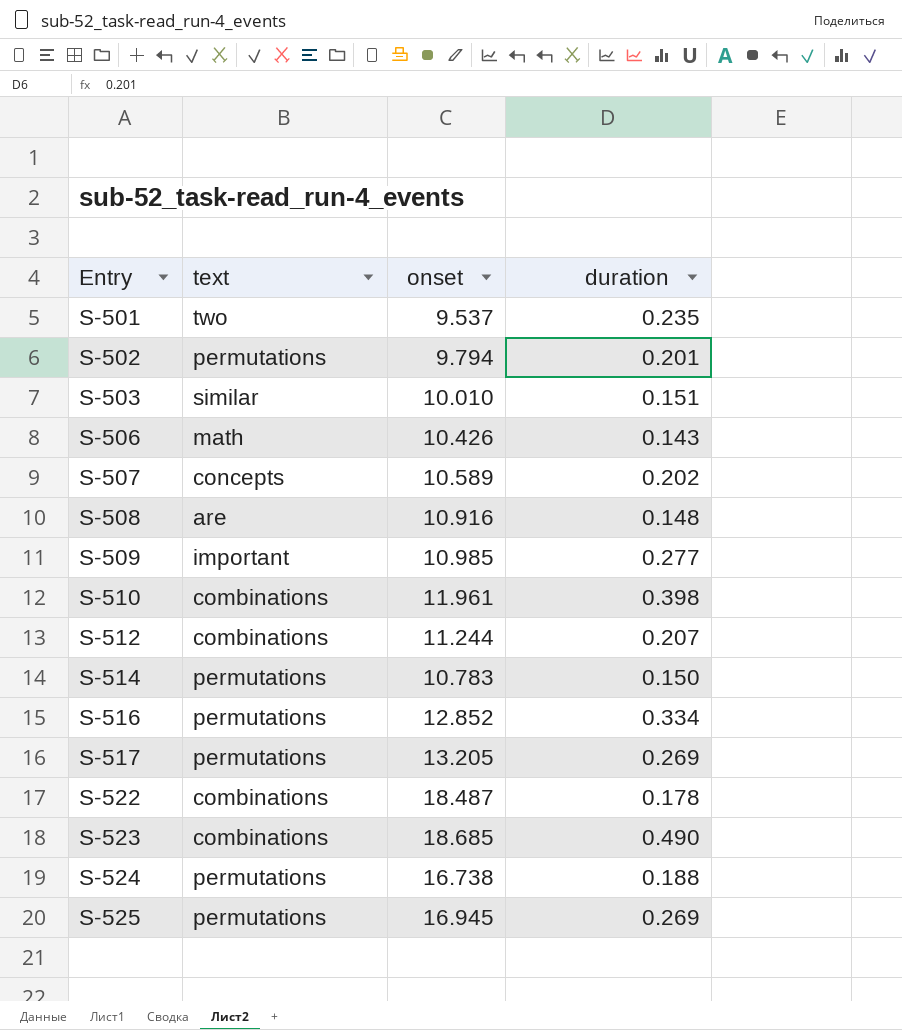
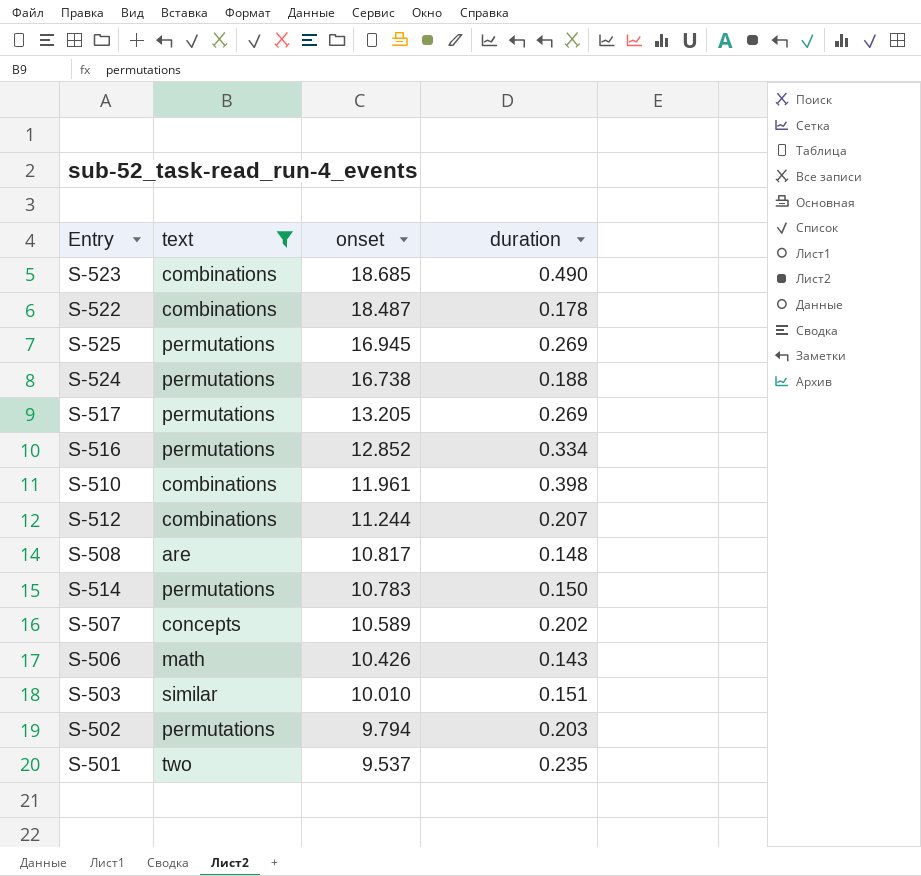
filter: none -> text != important
row order: Entry ascending -> onset descending
S-508 | onset: 10.916 -> 10.817
S-502 | duration: 0.201 -> 0.203

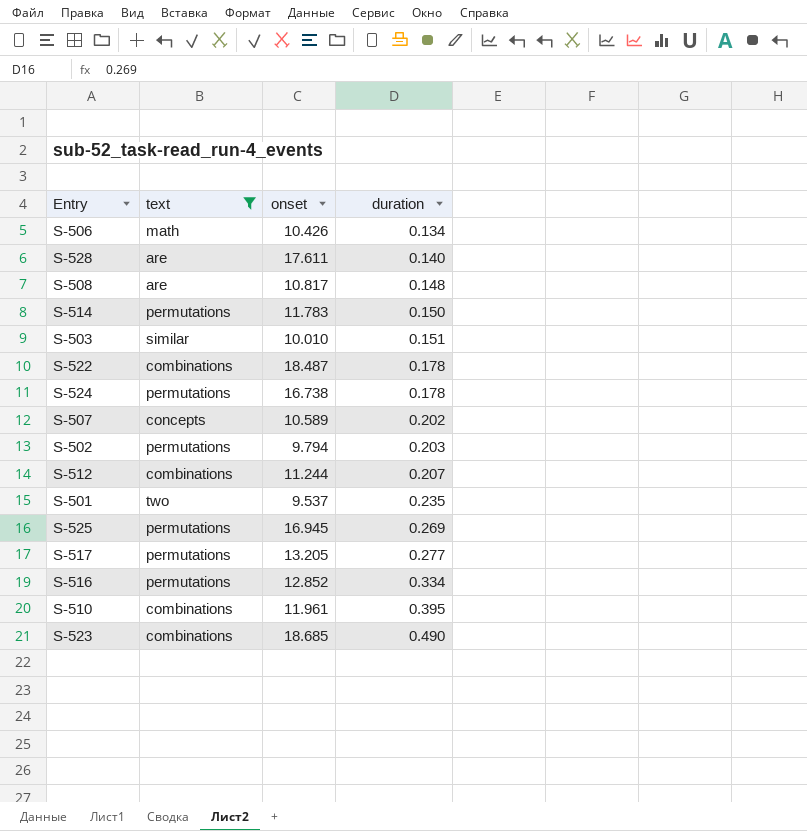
row order: onset descending -> duration ascending
S-506 | duration: 0.143 -> 0.134
row S-528: none -> are | 17.611 | 0.140
S-514 | onset: 10.783 -> 11.783
S-524 | duration: 0.188 -> 0.178
S-517 | duration: 0.269 -> 0.277
S-510 | duration: 0.398 -> 0.395

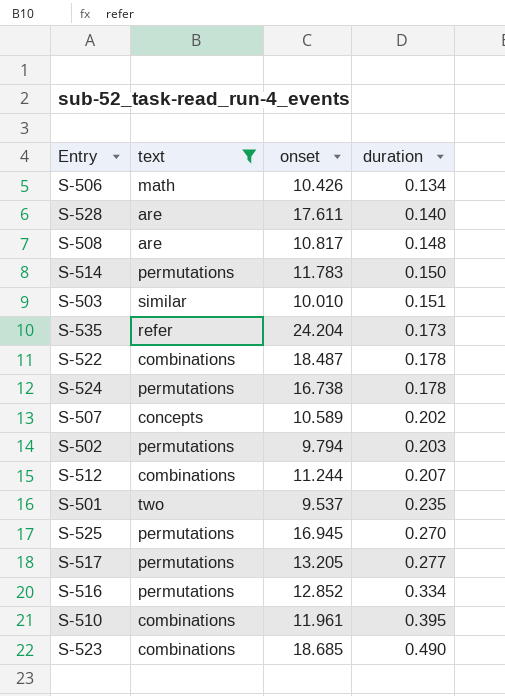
row S-535: none -> refer | 24.204 | 0.173
S-525 | duration: 0.269 -> 0.270

